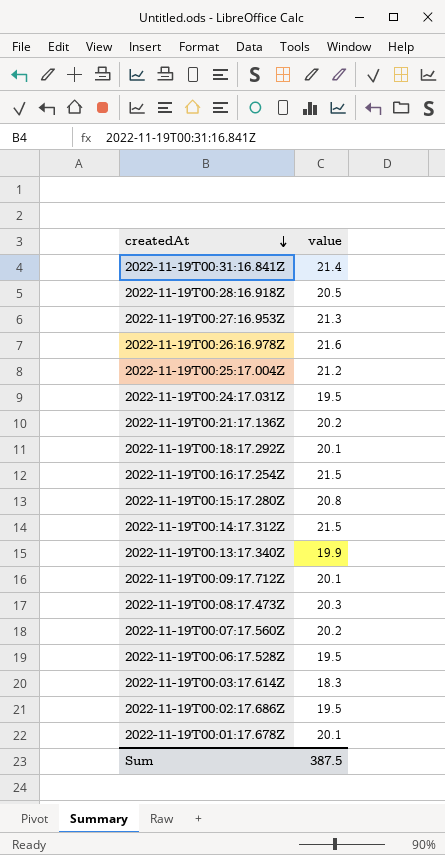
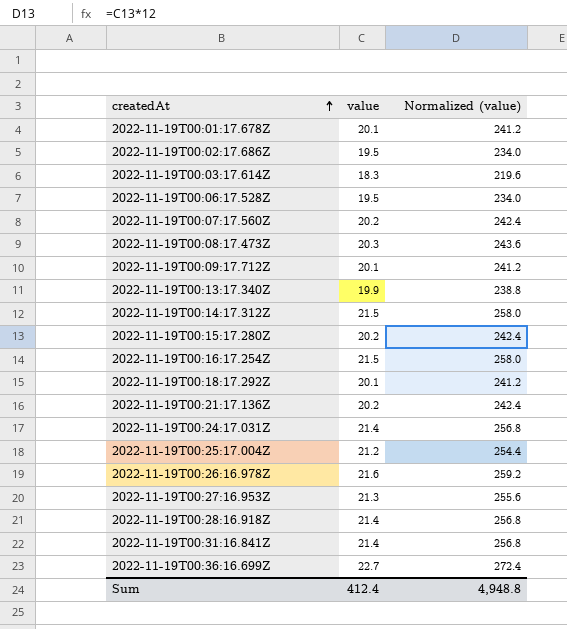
row order: createdAt descending -> createdAt ascending
column Normalized (value) | formula: none -> [value] * 12
2022-11-19T00:15:17.280Z | value: 20.8 -> 20.2
2022-11-19T00:24:17.031Z | value: 19.5 -> 21.4
2022-11-19T00:28:16.918Z | value: 20.5 -> 21.4
row 2022-11-19T00:36:16.699Z: none -> 22.7 | 272.4
Sum | value: 387.5 -> 412.4

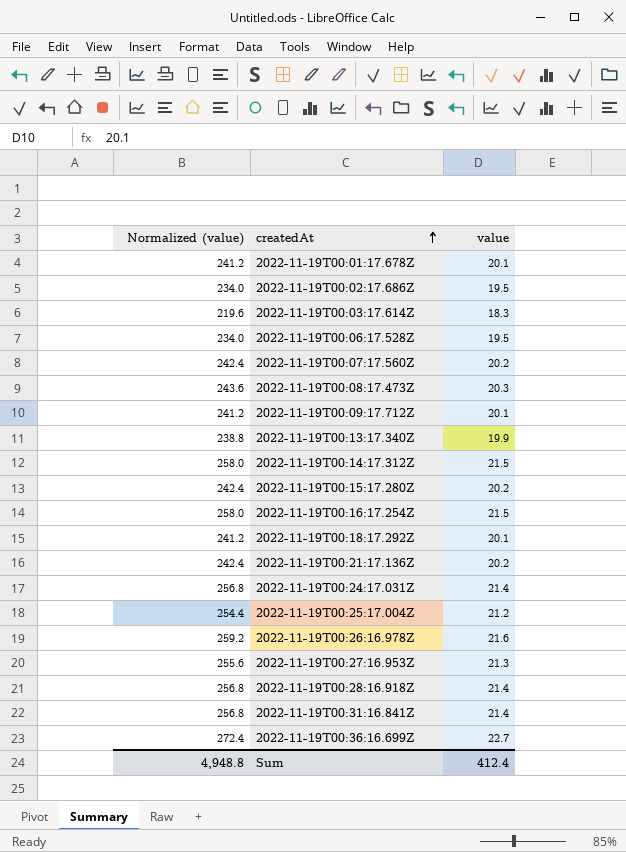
column Normalized (value) | position: 3 -> 1

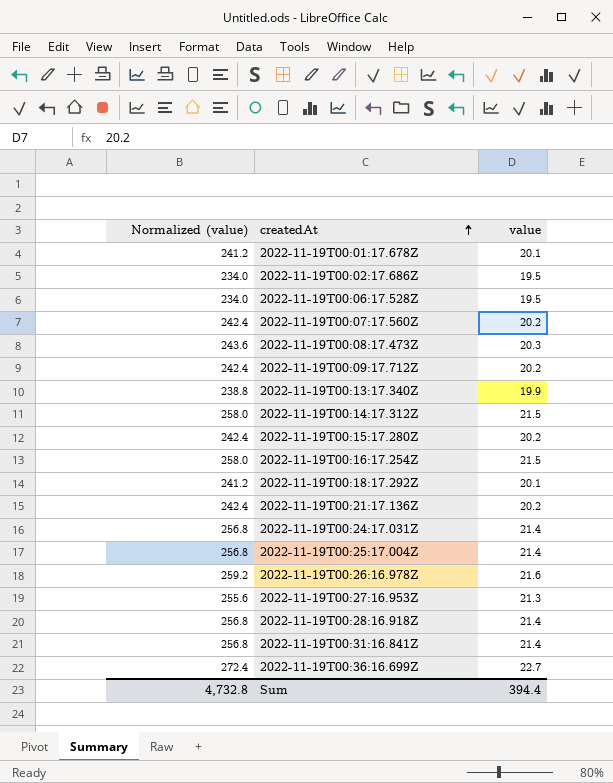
row 2022-11-19T00:03:17.614Z: 219.6 | 18.3 -> none
2022-11-19T00:09:17.712Z | Normalized (value): 241.2 -> 242.4
2022-11-19T00:09:17.712Z | value: 20.1 -> 20.2
2022-11-19T00:25:17.004Z | Normalized (value): 254.4 -> 256.8
2022-11-19T00:25:17.004Z | value: 21.2 -> 21.4
Sum | Normalized (value): 4,948.8 -> 4,732.8
Sum | value: 412.4 -> 394.4

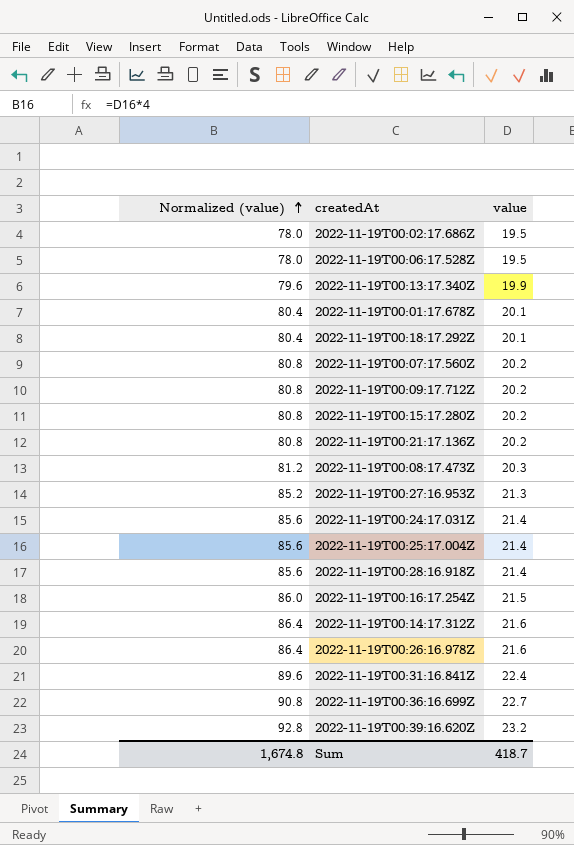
row order: createdAt ascending -> Normalized (value) ascending
column Normalized (value) | formula: [value] * 12 -> [value] * 4
2022-11-19T00:14:17.312Z | value: 21.5 -> 21.6
2022-11-19T00:31:16.841Z | value: 21.4 -> 22.4
row 2022-11-19T00:39:16.620Z: none -> 92.8 | 23.2
Sum | Normalized (value): 4,732.8 -> 1,674.8
Sum | value: 394.4 -> 418.7

